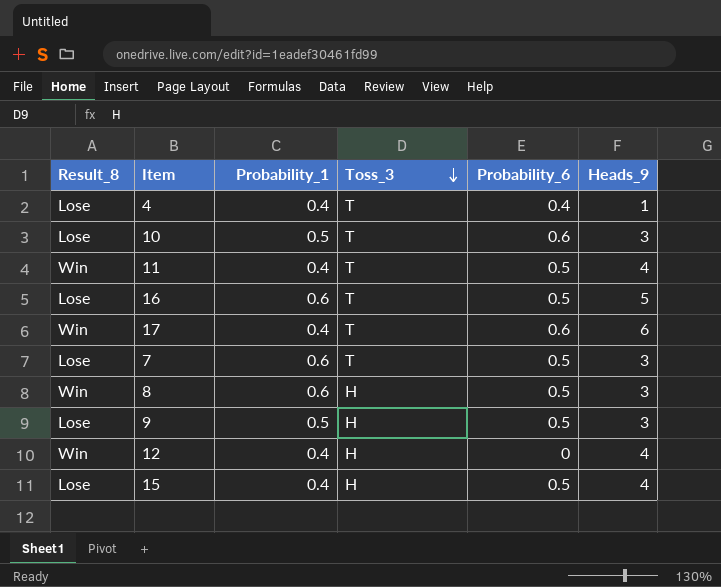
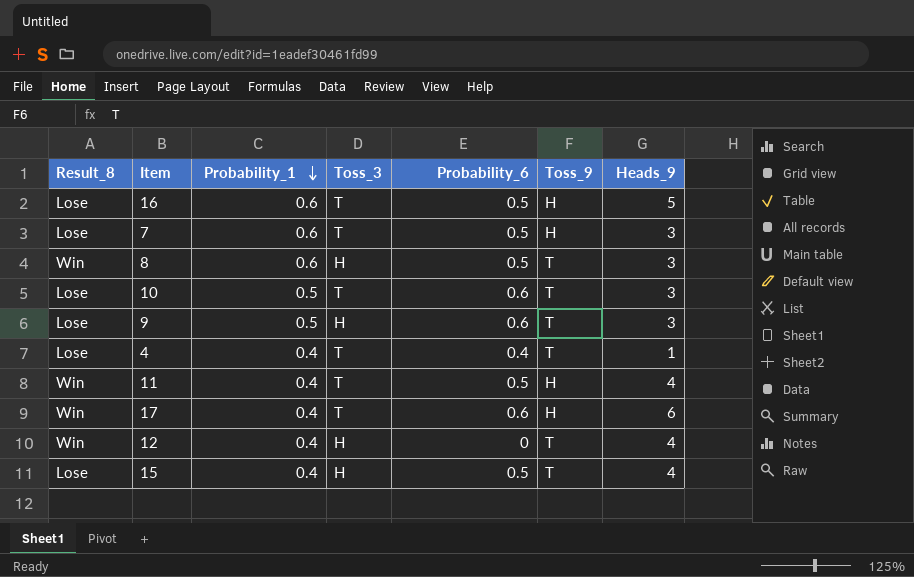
row order: Toss_3 descending -> Probability_1 descending
column Toss_9 | position: none -> 6
9 | Probability_6: 0.5 -> 0.6

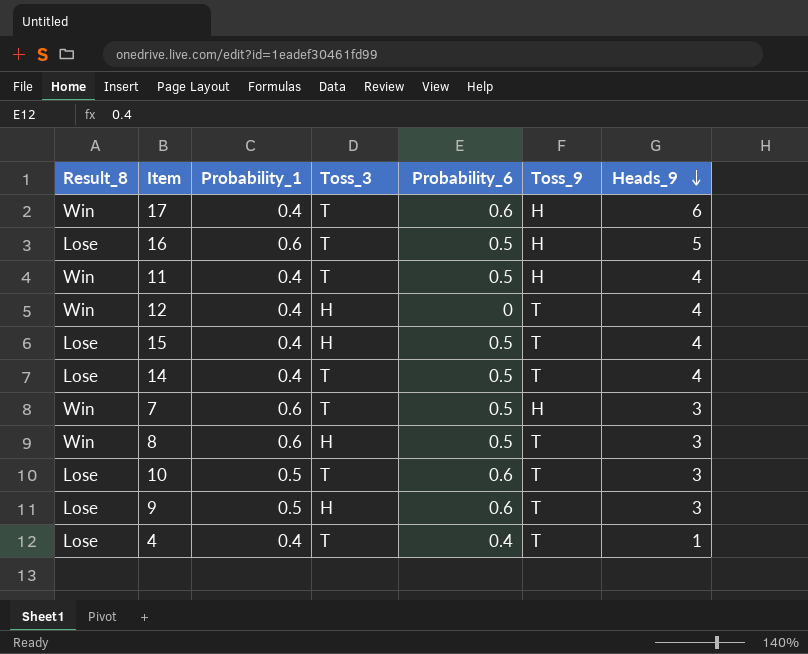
row order: Probability_1 descending -> Heads_9 descending
row 14: none -> Lose | 0.4 | T | 0.5 | T | 4
7 | Result_8: Lose -> Win

